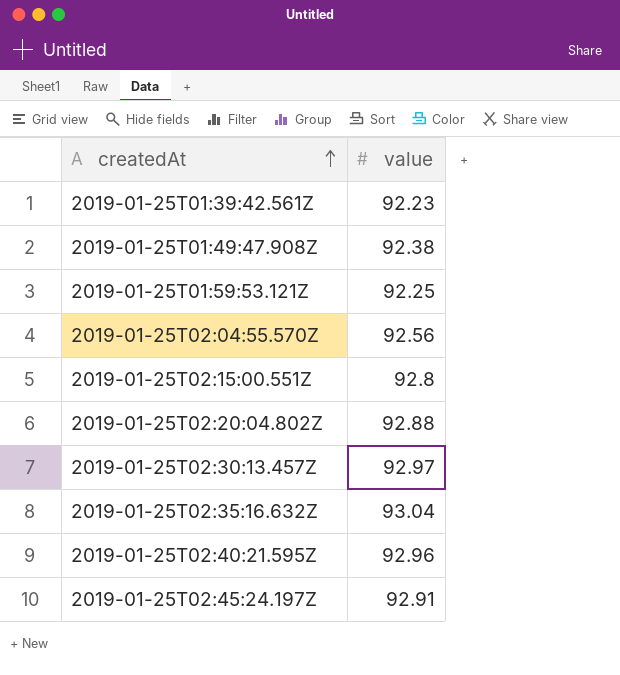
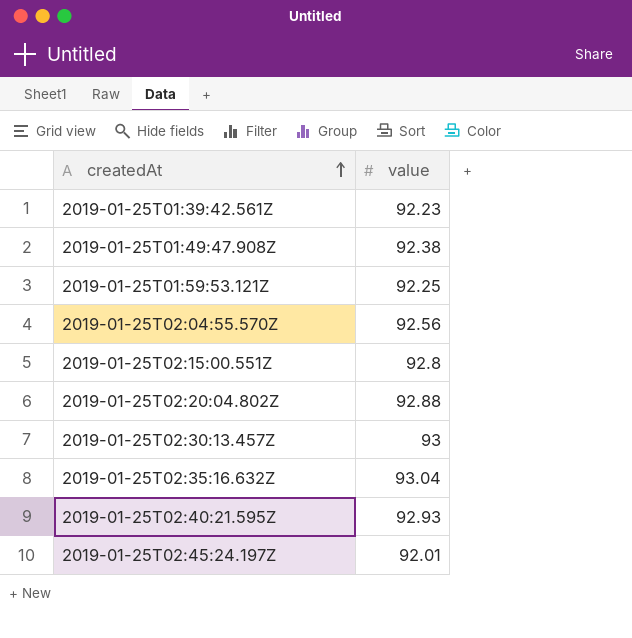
2019-01-25T02:30:13.457Z | value: 92.97 -> 93
2019-01-25T02:40:21.595Z | value: 92.96 -> 92.93
2019-01-25T02:45:24.197Z | value: 92.91 -> 92.01

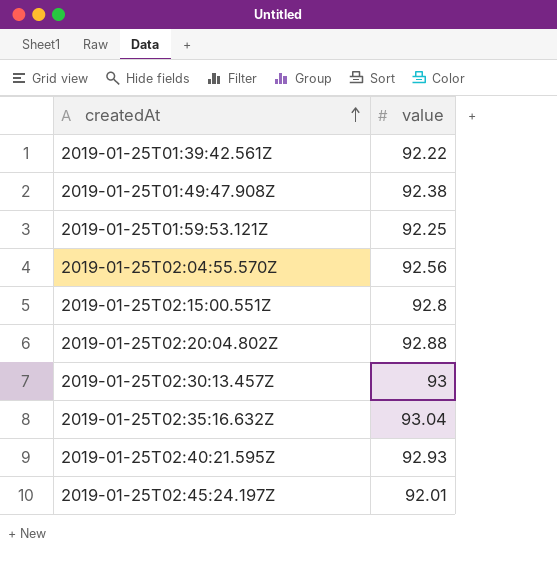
2019-01-25T01:39:42.561Z | value: 92.23 -> 92.22

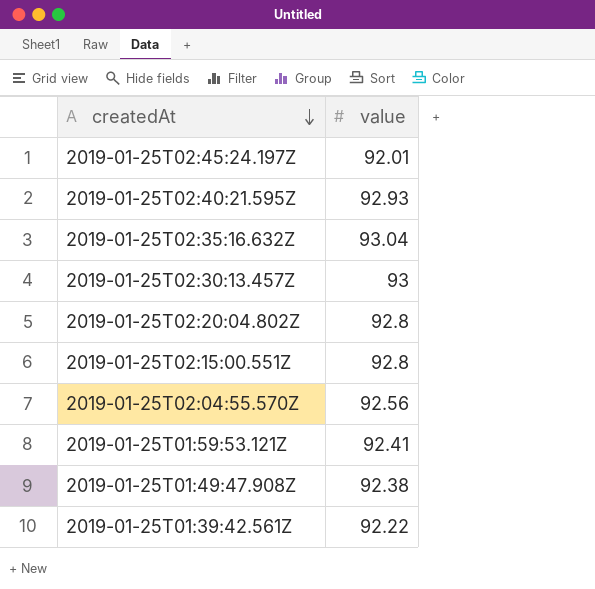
row order: createdAt ascending -> createdAt descending
2019-01-25T02:20:04.802Z | value: 92.88 -> 92.8
2019-01-25T01:59:53.121Z | value: 92.25 -> 92.41

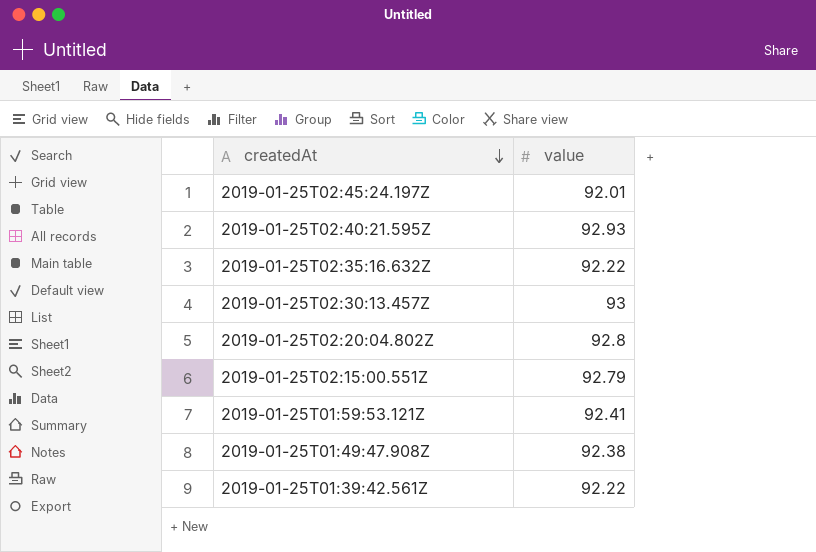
row 2019-01-25T02:04:55.570Z: 92.56 -> none
2019-01-25T02:35:16.632Z | value: 93.04 -> 92.22
2019-01-25T02:15:00.551Z | value: 92.8 -> 92.79

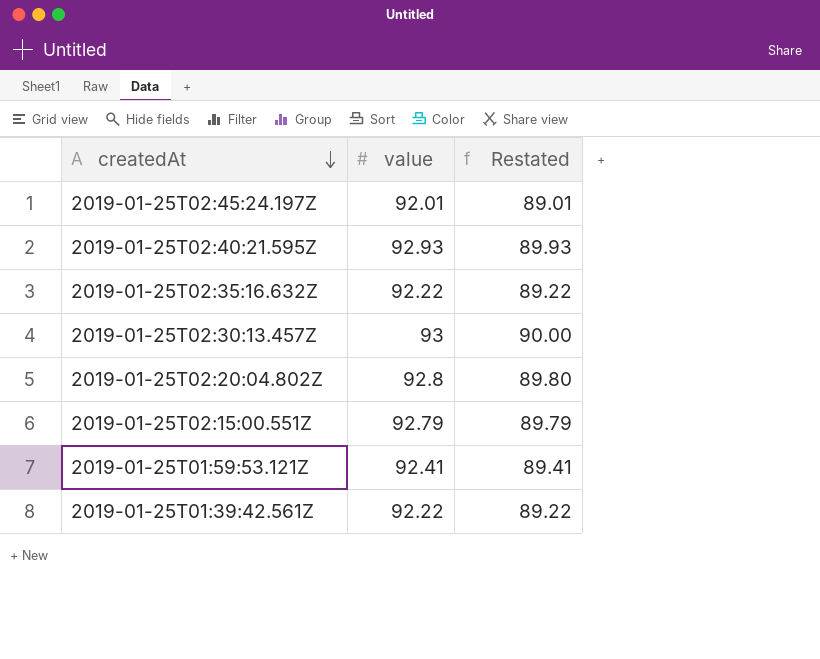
column Restated | formula: none -> [value] - 3
row 2019-01-25T01:49:47.908Z: 92.38 -> none

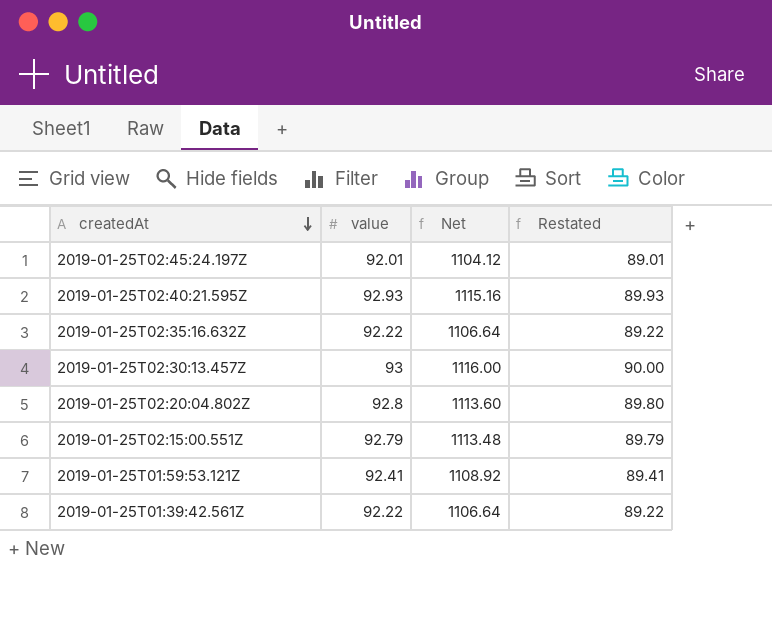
column Net | formula: none -> [value] * 12

